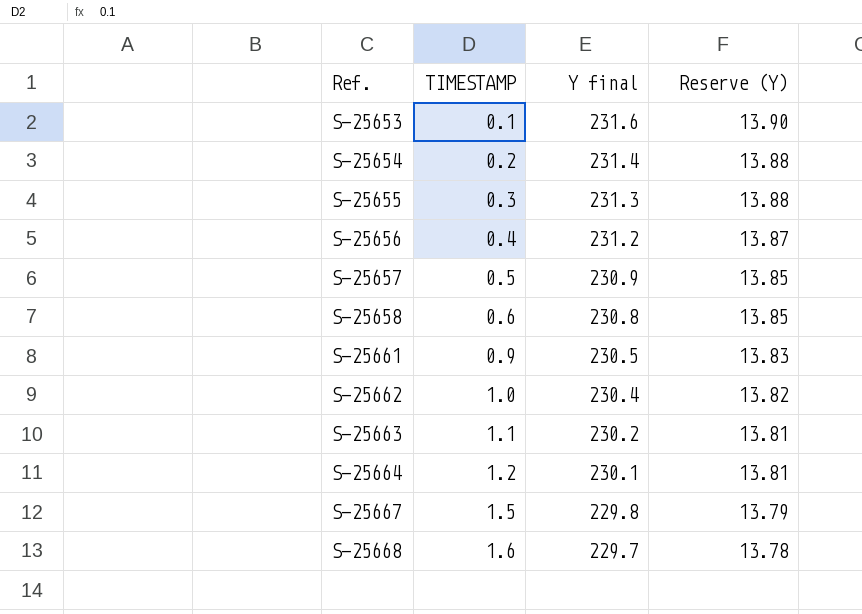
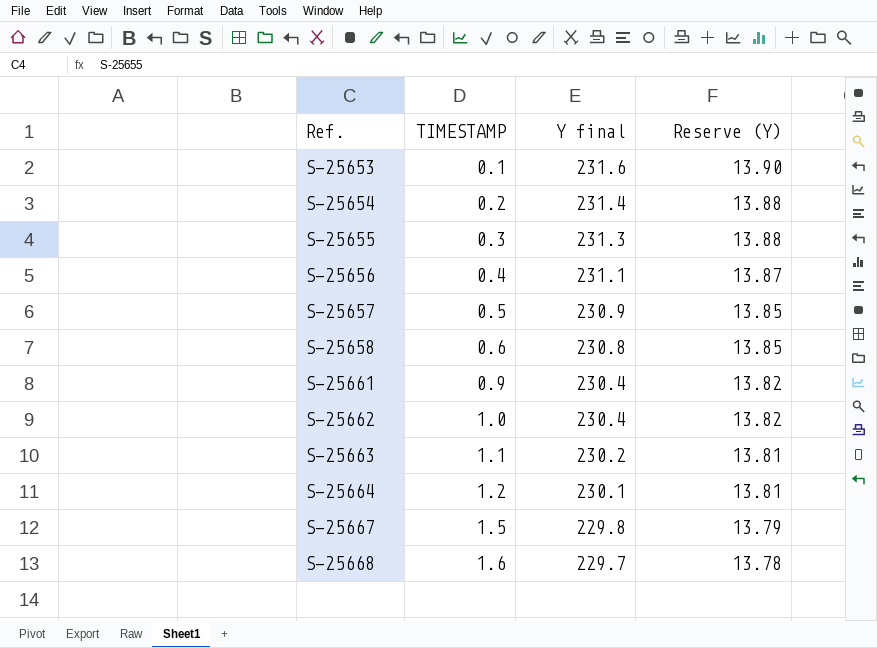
S-25656 | Y final: 231.2 -> 231.1
S-25661 | Y final: 230.5 -> 230.4
S-25661 | Reserve (Y): 13.83 -> 13.82

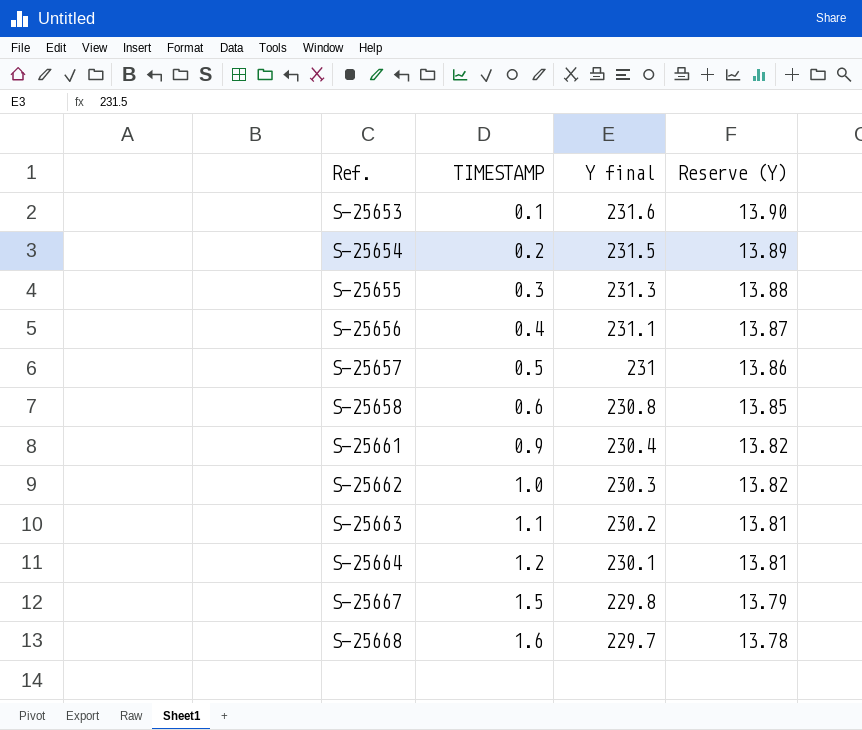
S-25654 | Y final: 231.4 -> 231.5
S-25654 | Reserve (Y): 13.88 -> 13.89
S-25657 | Y final: 230.9 -> 231
S-25657 | Reserve (Y): 13.85 -> 13.86
S-25662 | Y final: 230.4 -> 230.3

